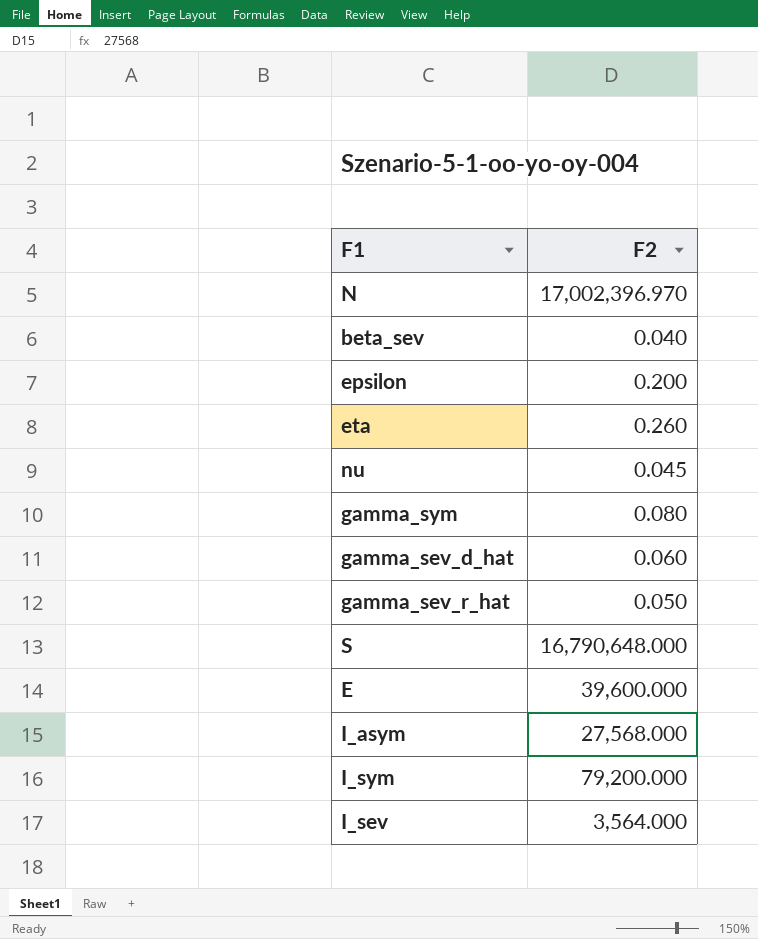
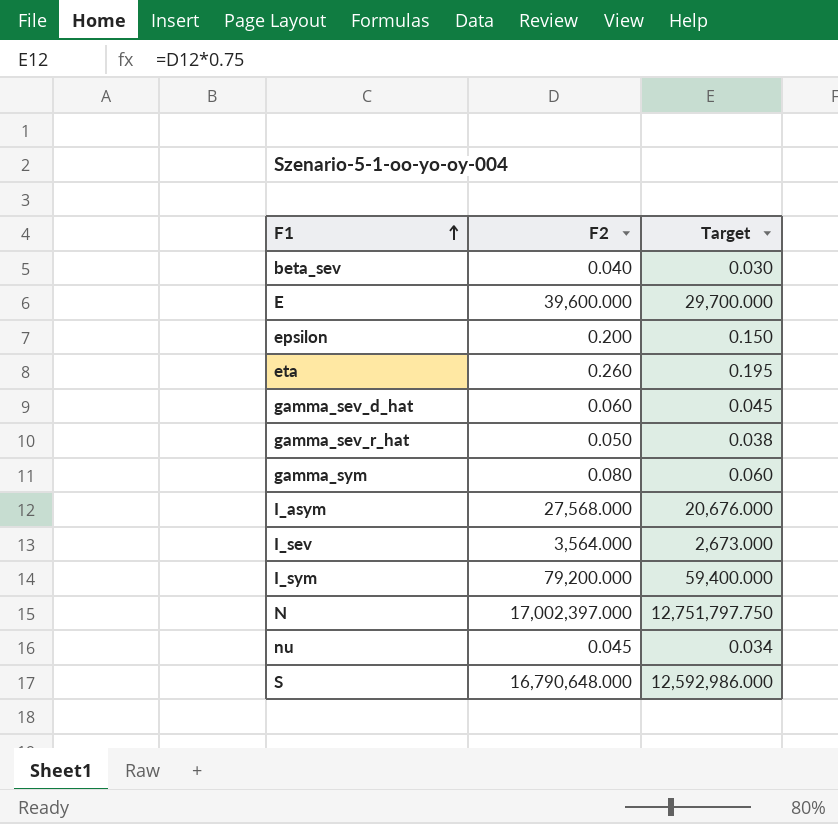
row order: none -> F1 ascending
column Target | formula: none -> [F2] * 0.75
N | F2: 17,002,396.970 -> 17,002,397.000

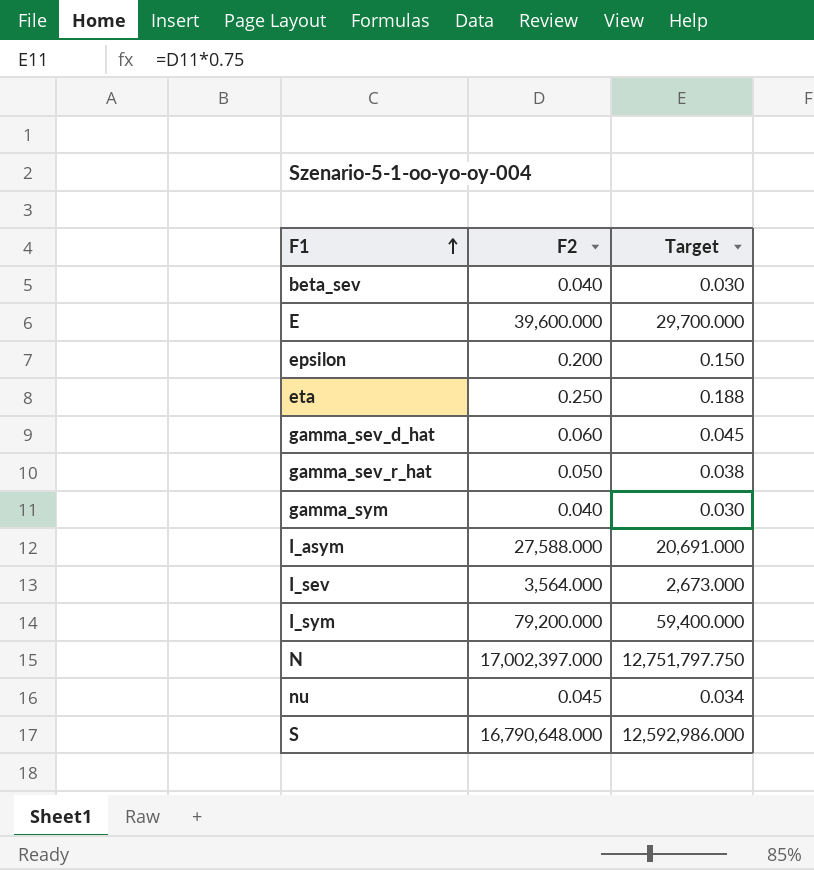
eta | F2: 0.260 -> 0.250
eta | Target: 0.195 -> 0.188
gamma_sym | F2: 0.080 -> 0.040
gamma_sym | Target: 0.060 -> 0.030
I_asym | F2: 27,568.000 -> 27,588.000
I_asym | Target: 20,676.000 -> 20,691.000

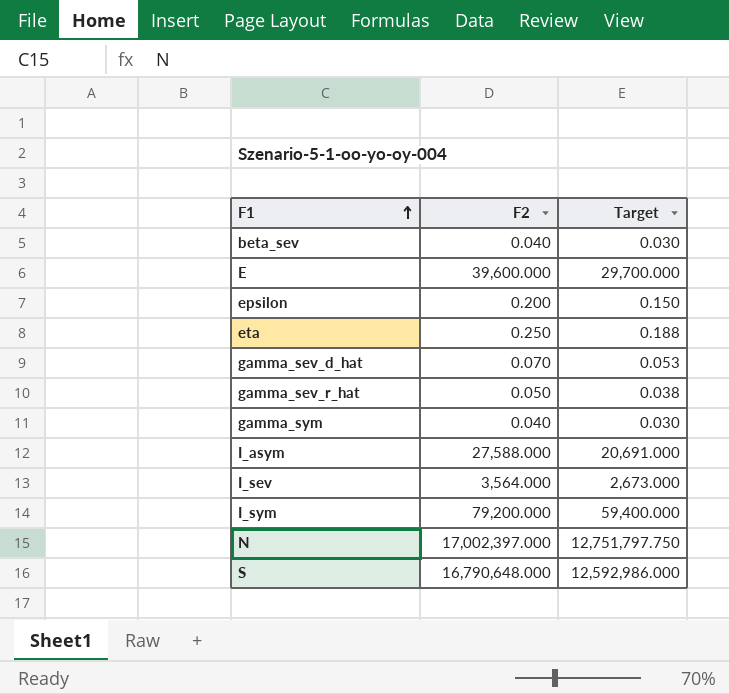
row nu: 0.045 | 0.034 -> none
gamma_sev_d_hat | F2: 0.060 -> 0.070
gamma_sev_d_hat | Target: 0.045 -> 0.053

